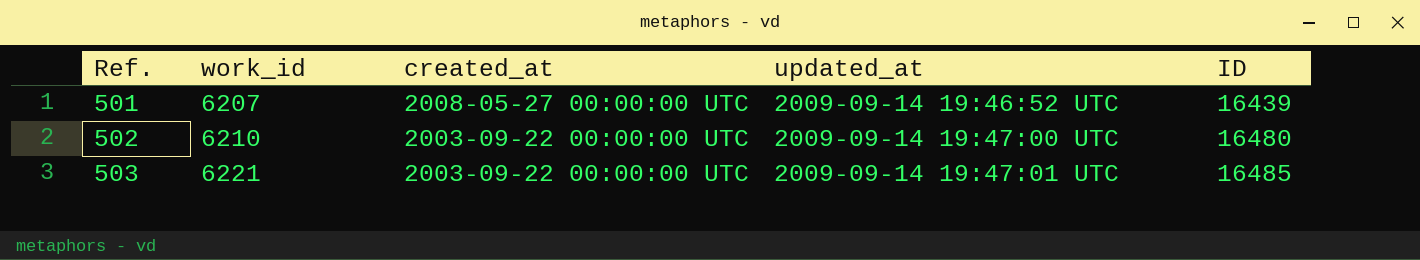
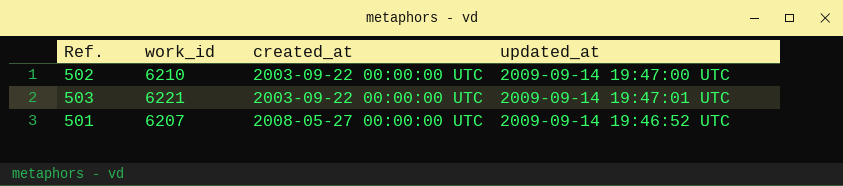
row order: Ref. ascending -> created_at ascending
column ID | position: 5 -> none

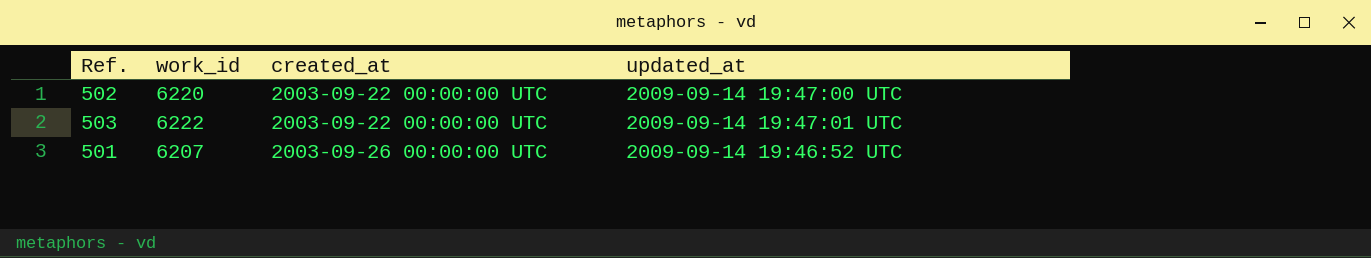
502 | work_id: 6210 -> 6220
503 | work_id: 6221 -> 6222
501 | created_at: 2008-05-27 00:00:00 UTC -> 2003-09-26 00:00:00 UTC

